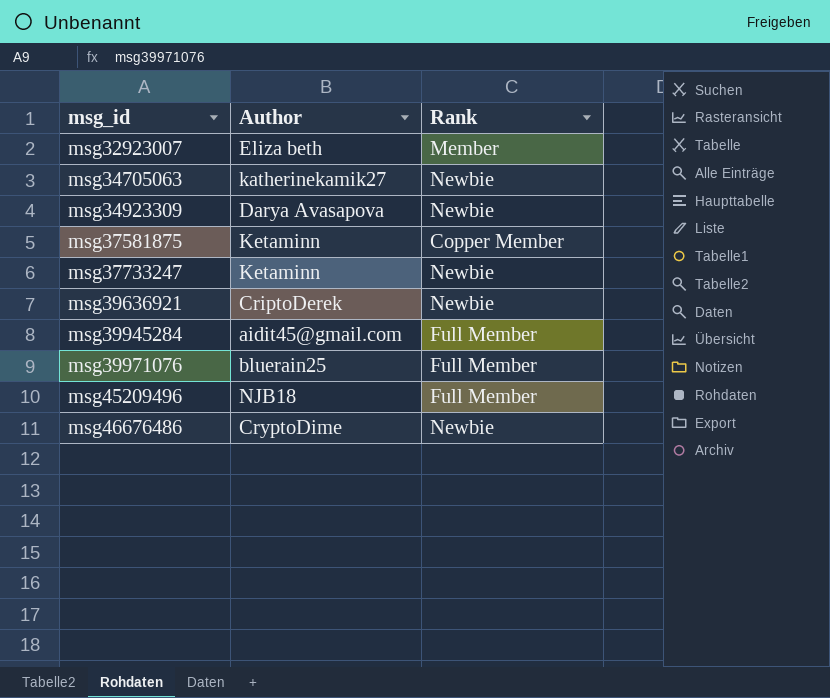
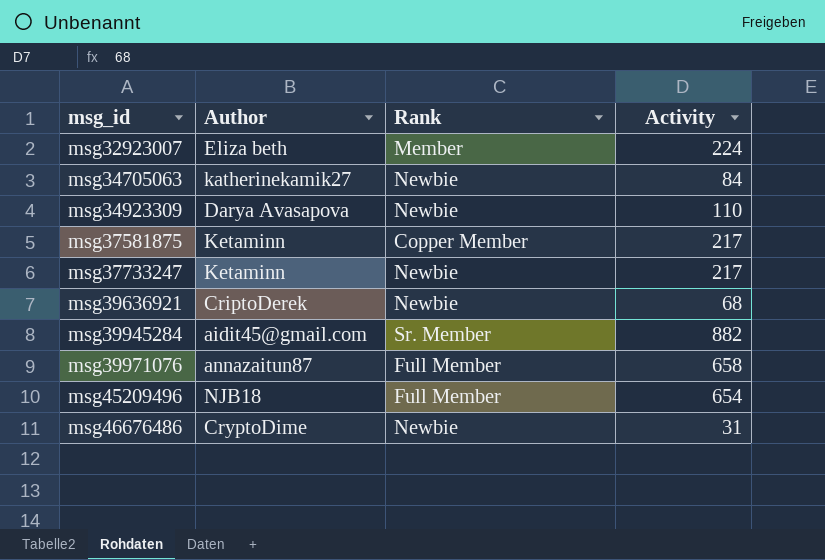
column Activity | position: none -> 4
msg39945284 | Rank: Full Member -> Sr. Member
msg39971076 | Author: bluerain25 -> annazaitun87

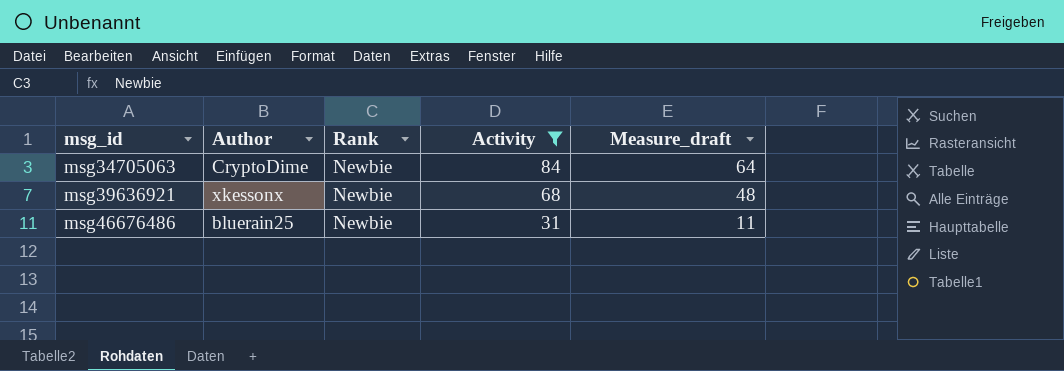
filter: none -> Activity <= 84
column Measure_draft | formula: none -> [Activity] - 20
msg34705063 | Author: katherinekamik27 -> CryptoDime
msg39636921 | Author: CriptoDerek -> xkessonx
msg46676486 | Author: CryptoDime -> bluerain25

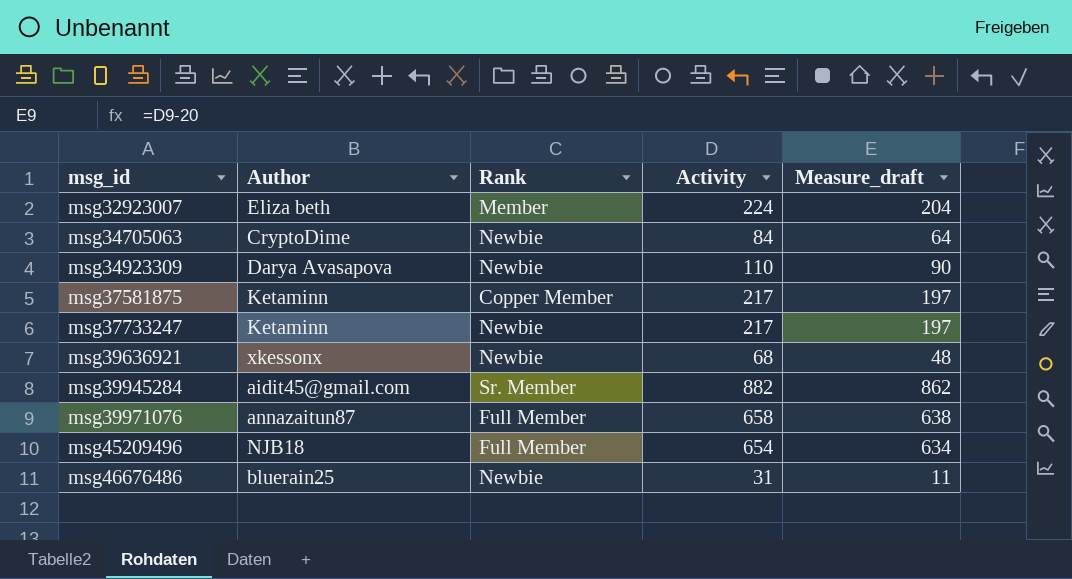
filter: Activity <= 84 -> none

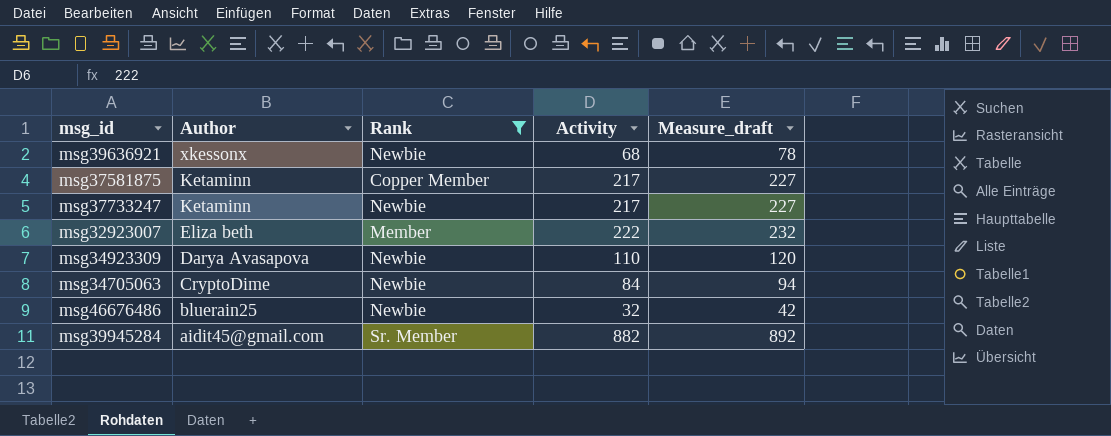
filter: none -> Rank != Full Member
row order: msg_id ascending -> Author descending
column Measure_draft | formula: [Activity] - 20 -> [Activity] + 10
msg32923007 | Activity: 224 -> 222
msg46676486 | Activity: 31 -> 32

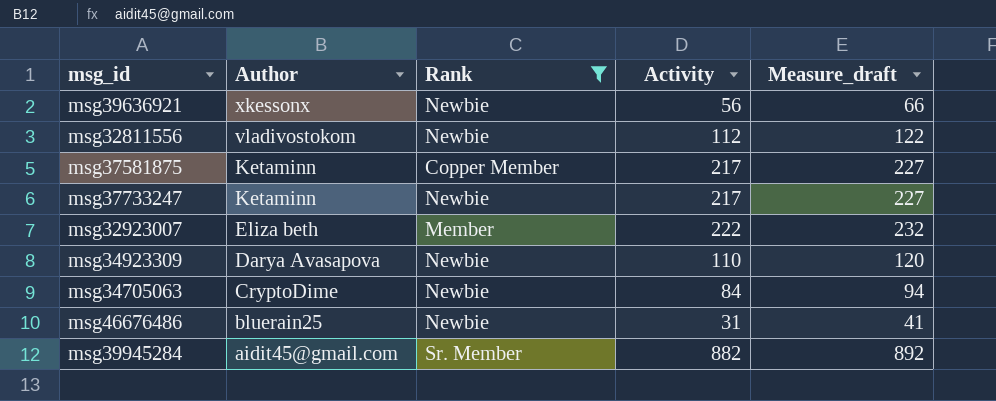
msg39636921 | Activity: 68 -> 56
msg39636921 | Measure_draft: 78 -> 66
row msg32811556: none -> vladivostokom | Newbie | 112 | 122
msg46676486 | Activity: 32 -> 31
msg46676486 | Measure_draft: 42 -> 41

